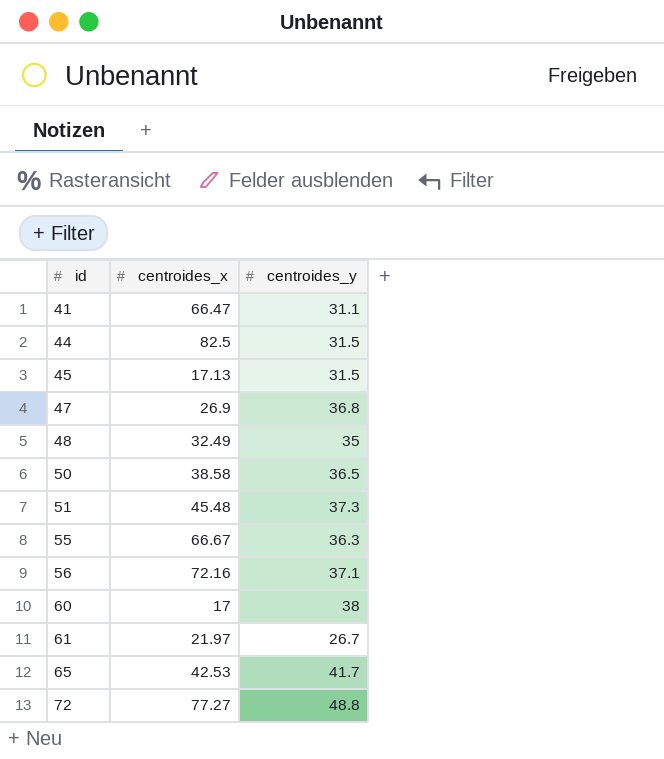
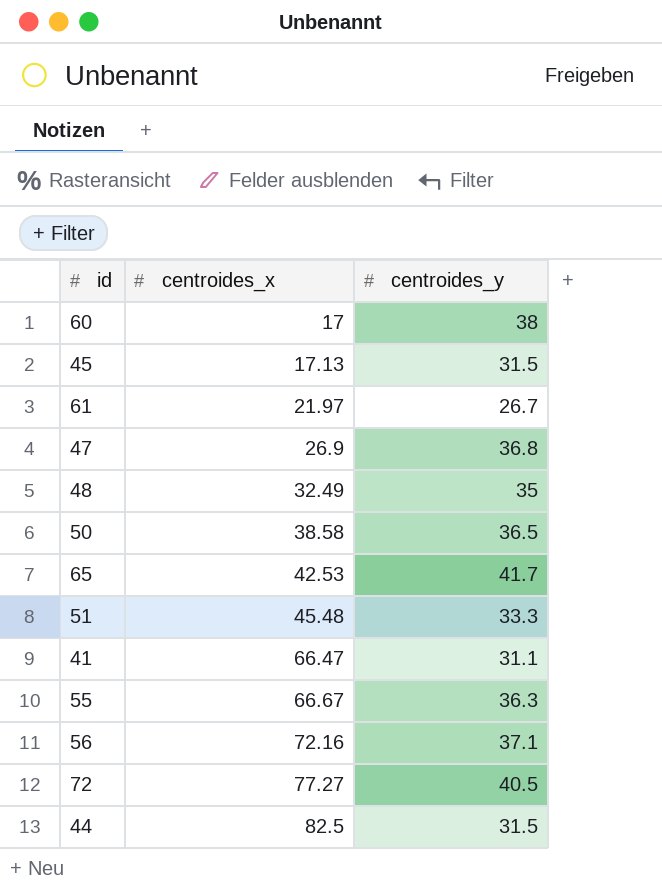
row order: id ascending -> centroides_x ascending
51 | centroides_y: 37.3 -> 33.3
72 | centroides_y: 48.8 -> 40.5

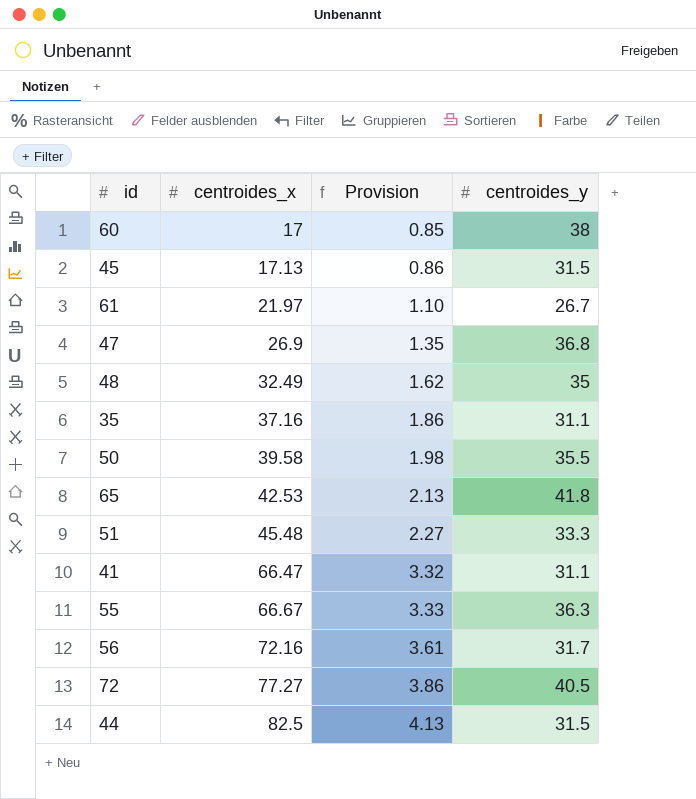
column Provision | formula: none -> [centroides_x] * 0.05
row 35: none -> 37.16 | 1.86 | 31.1
50 | centroides_x: 38.58 -> 39.58
50 | centroides_y: 36.5 -> 35.5
65 | centroides_y: 41.7 -> 41.8
56 | centroides_y: 37.1 -> 31.7

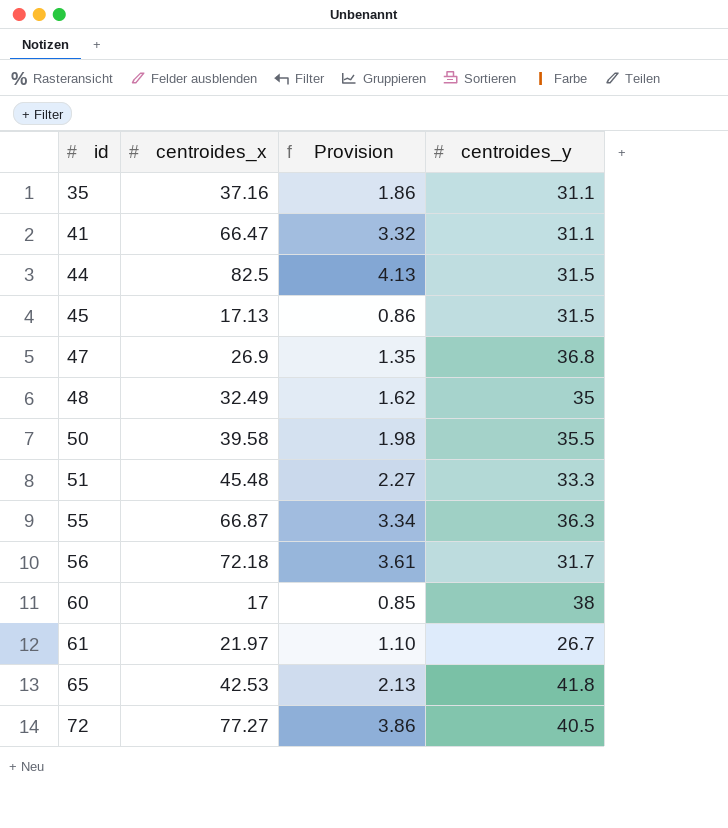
row order: centroides_x ascending -> id ascending
55 | centroides_x: 66.67 -> 66.87
55 | Provision: 3.33 -> 3.34
56 | centroides_x: 72.16 -> 72.18

